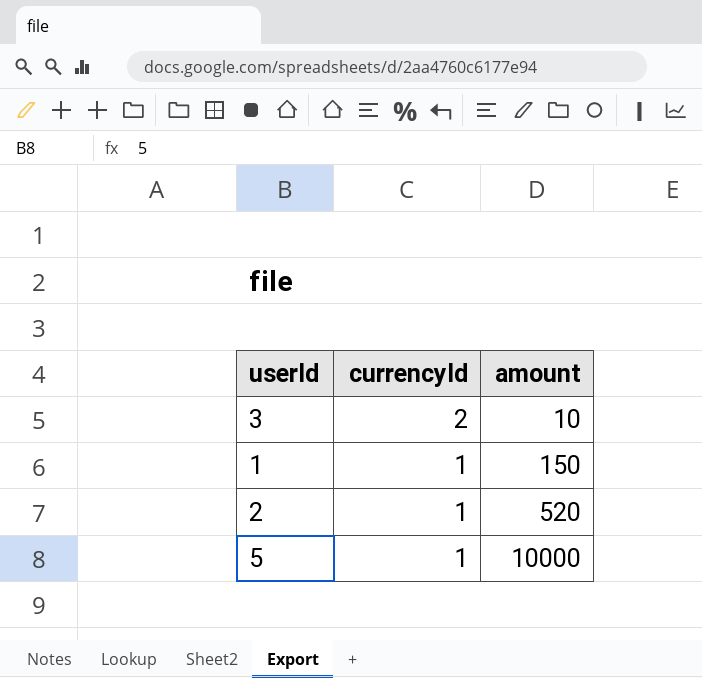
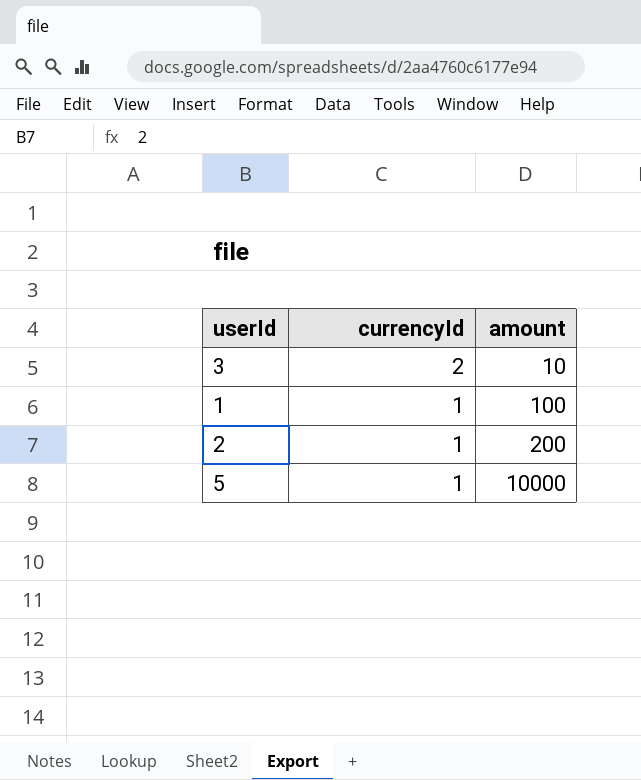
1 | amount: 150 -> 100
2 | amount: 520 -> 200

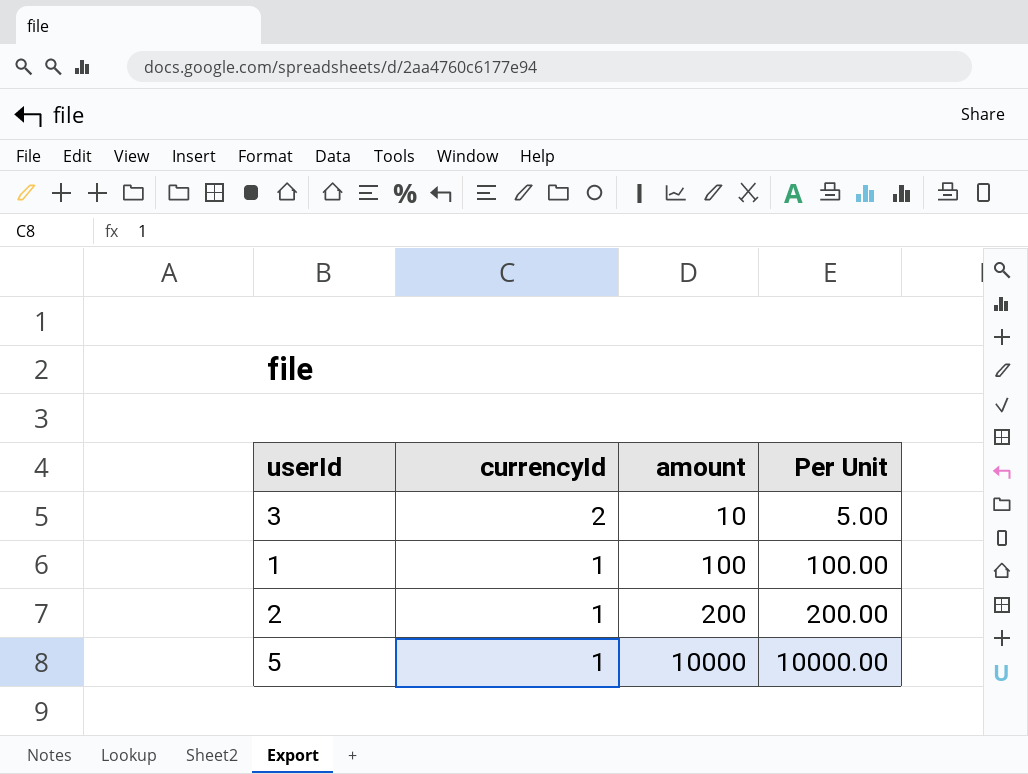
column Per Unit | formula: none -> [amount] / [currencyId]

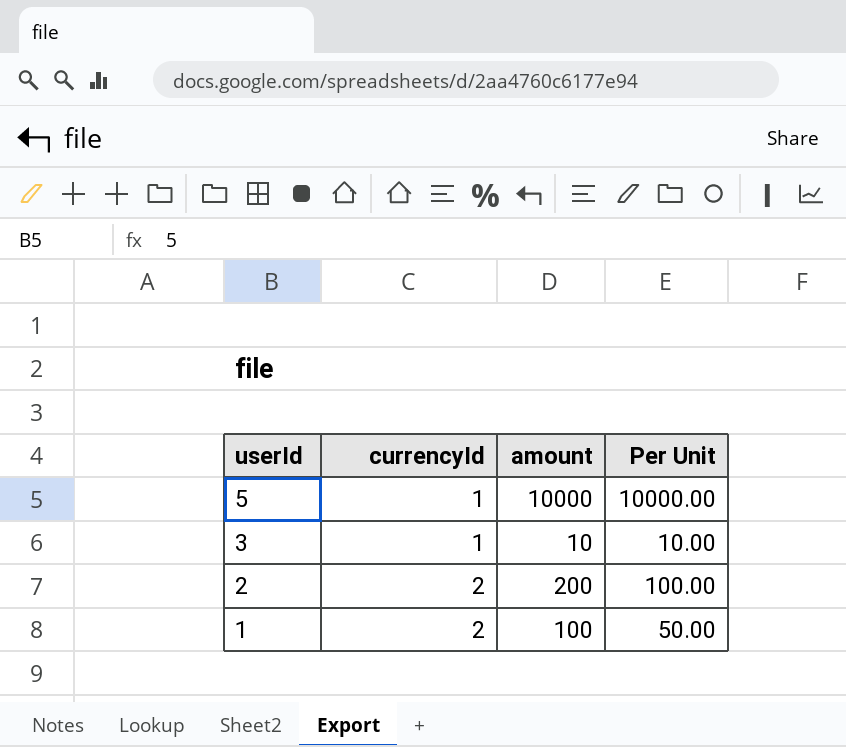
row order: currencyId descending -> userId descending
3 | currencyId: 2 -> 1
3 | Per Unit: 5.00 -> 10.00
2 | currencyId: 1 -> 2
2 | Per Unit: 200.00 -> 100.00
1 | currencyId: 1 -> 2
1 | Per Unit: 100.00 -> 50.00

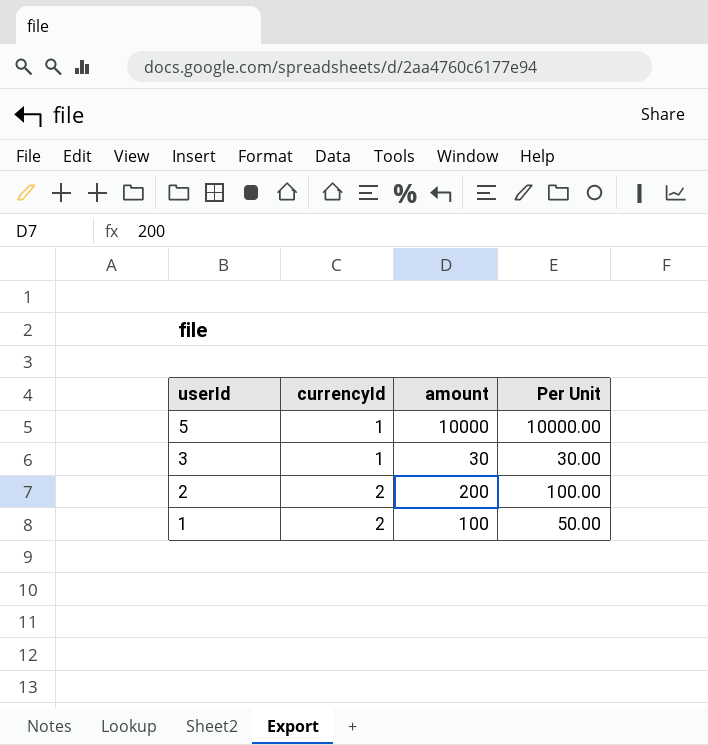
3 | amount: 10 -> 30
3 | Per Unit: 10.00 -> 30.00

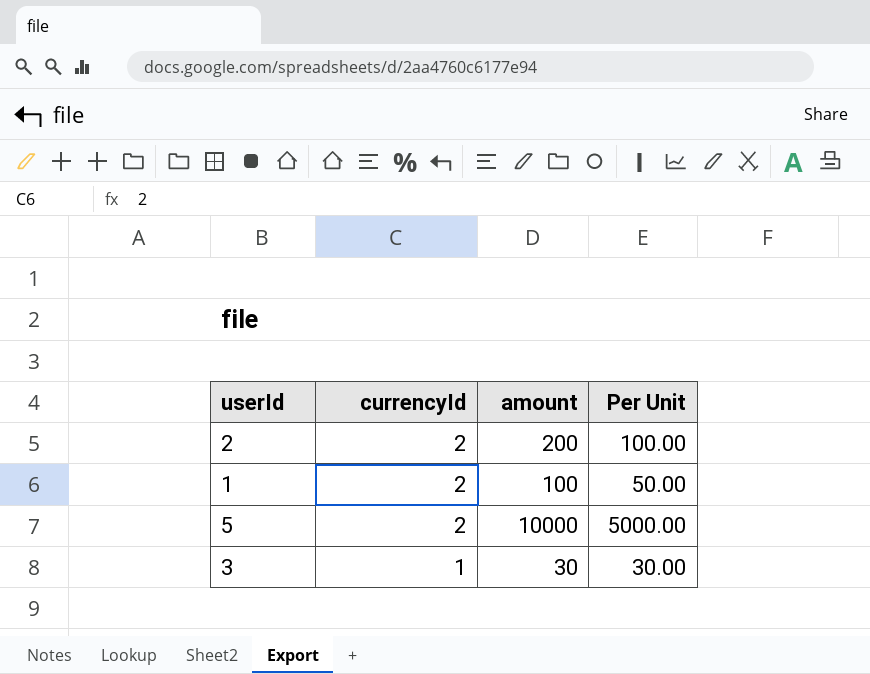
row order: userId descending -> currencyId descending
5 | currencyId: 1 -> 2
5 | Per Unit: 10000.00 -> 5000.00

